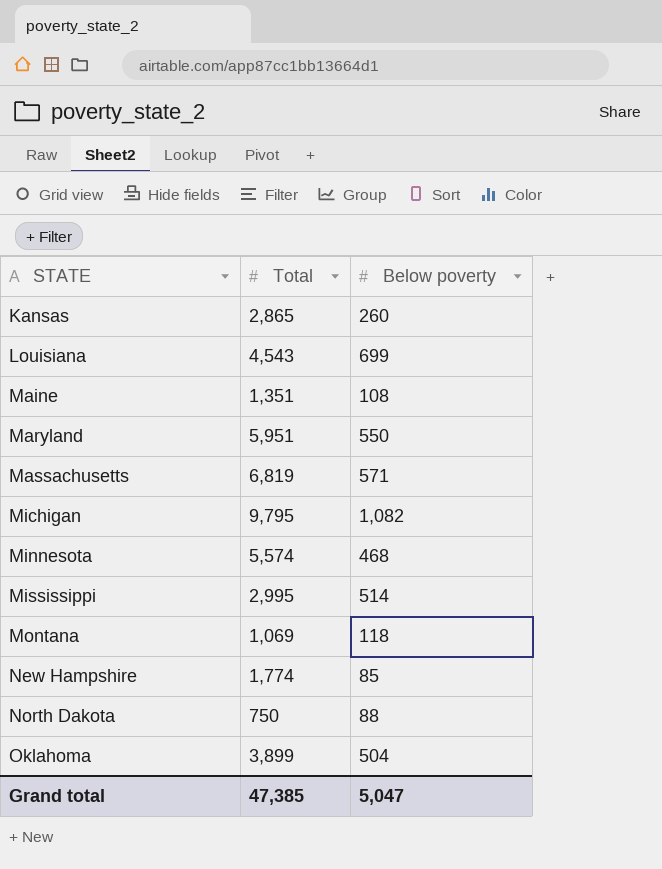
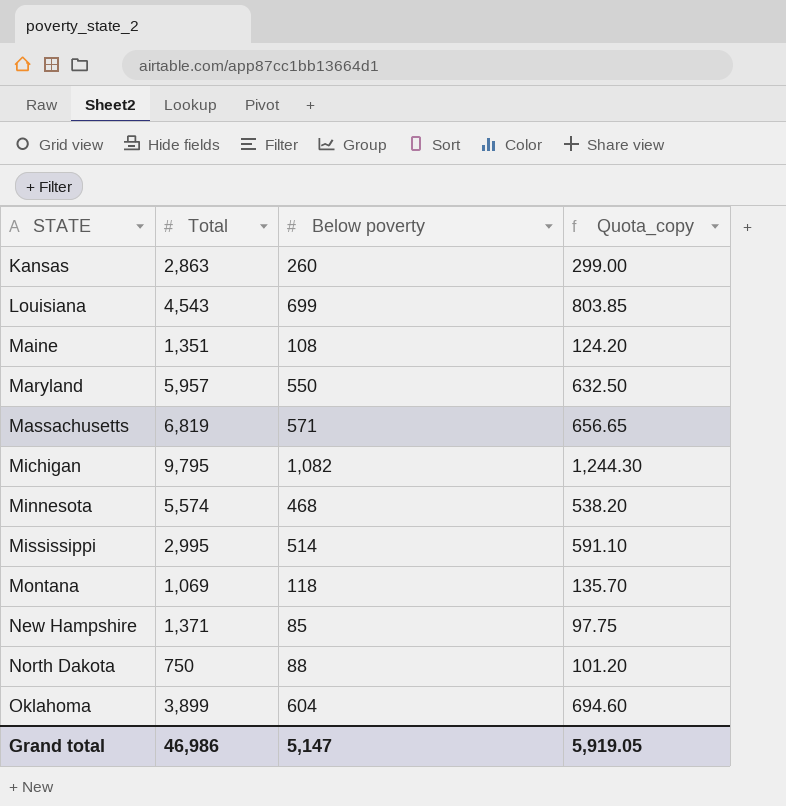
column Quota_copy | formula: none -> [Below poverty] * 1.15
Kansas | Total: 2,865 -> 2,863
Maryland | Total: 5,951 -> 5,957
New Hampshire | Total: 1,774 -> 1,371
Oklahoma | Below poverty: 504 -> 604
Grand total | Total: 47,385 -> 46,986
Grand total | Below poverty: 5,047 -> 5,147

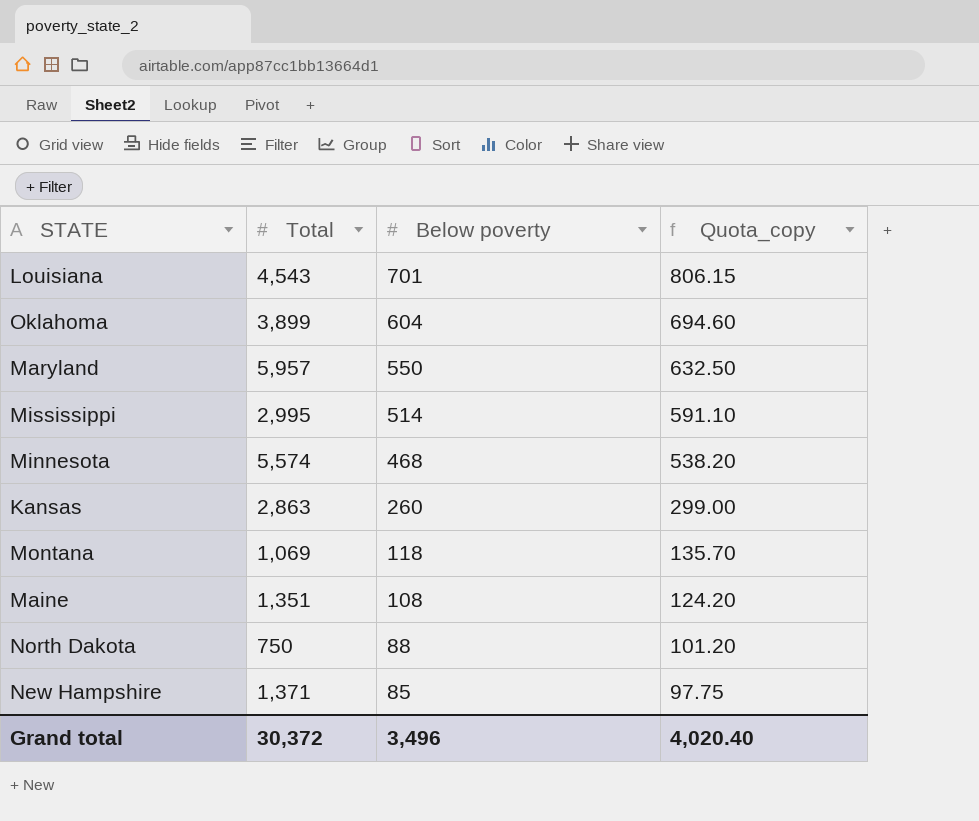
row order: STATE ascending -> Below poverty descending
row Massachusetts: 6,819 | 571 | 656.65 -> none
row Michigan: 9,795 | 1,082 | 1,244.30 -> none
Louisiana | Below poverty: 699 -> 701
Louisiana | Quota_copy: 803.85 -> 806.15
Grand total | Total: 46,986 -> 30,372
Grand total | Below poverty: 5,147 -> 3,496
Grand total | Quota_copy: 5,919.05 -> 4,020.40

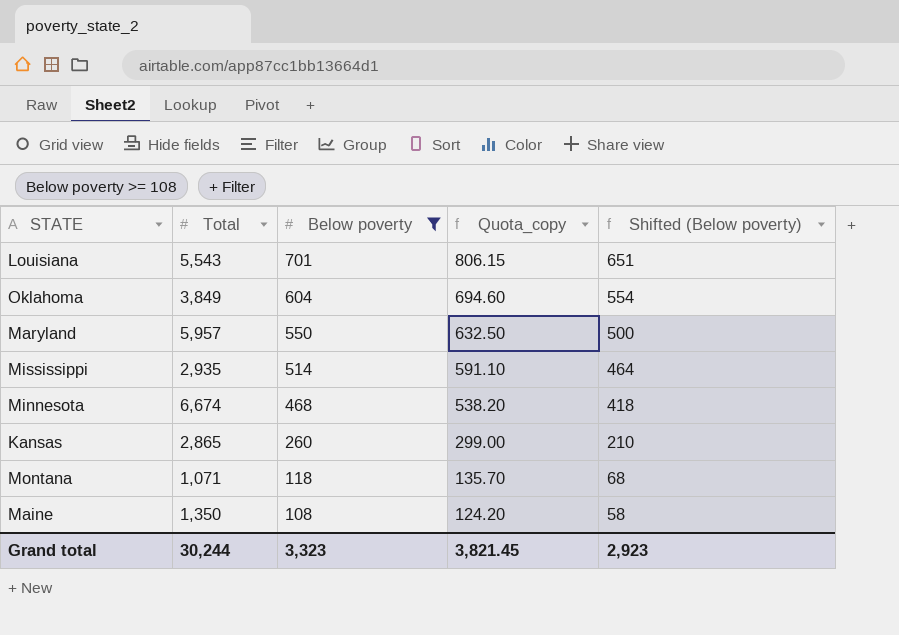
filter: none -> Below poverty >= 108
column Shifted (Below poverty) | formula: none -> [Below poverty] - 50
Louisiana | Total: 4,543 -> 5,543
Oklahoma | Total: 3,899 -> 3,849
Mississippi | Total: 2,995 -> 2,935
Minnesota | Total: 5,574 -> 6,674
Kansas | Total: 2,863 -> 2,865
Montana | Total: 1,069 -> 1,071
Maine | Total: 1,351 -> 1,350
Grand total | Total: 30,372 -> 30,244
Grand total | Below poverty: 3,496 -> 3,323
Grand total | Quota_copy: 4,020.40 -> 3,821.45

